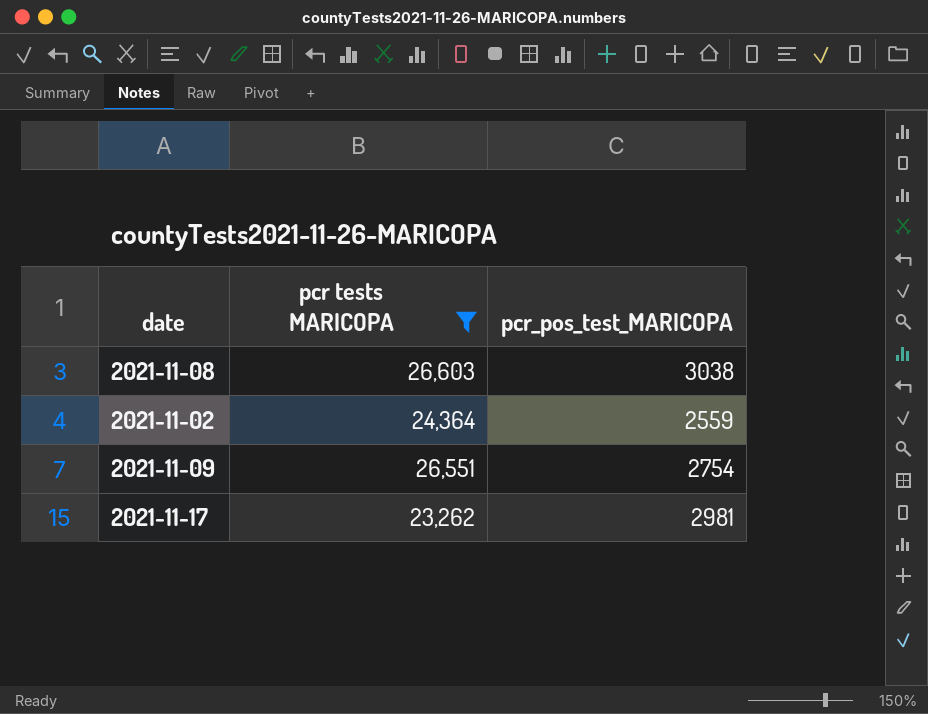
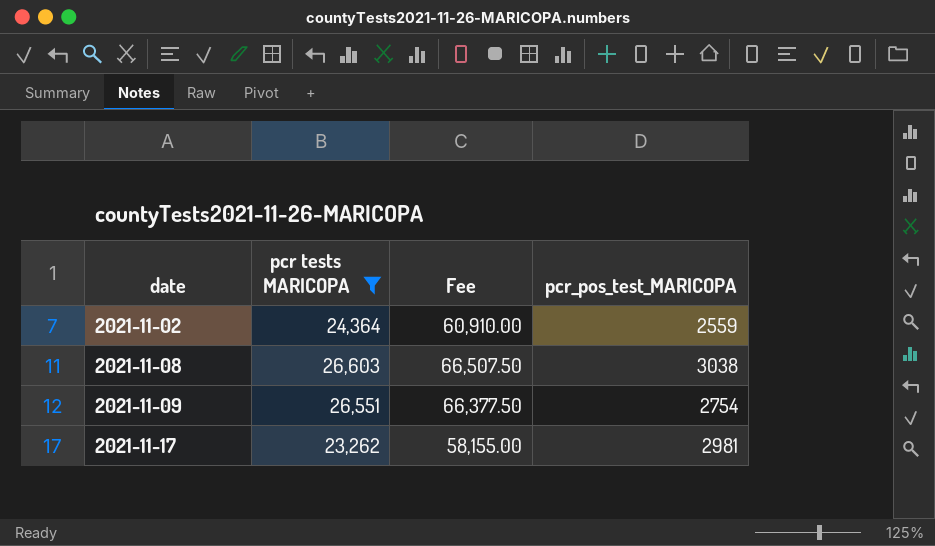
row order: none -> date ascending
column Fee | formula: none -> [pcr tests MARICOPA] * 2.5

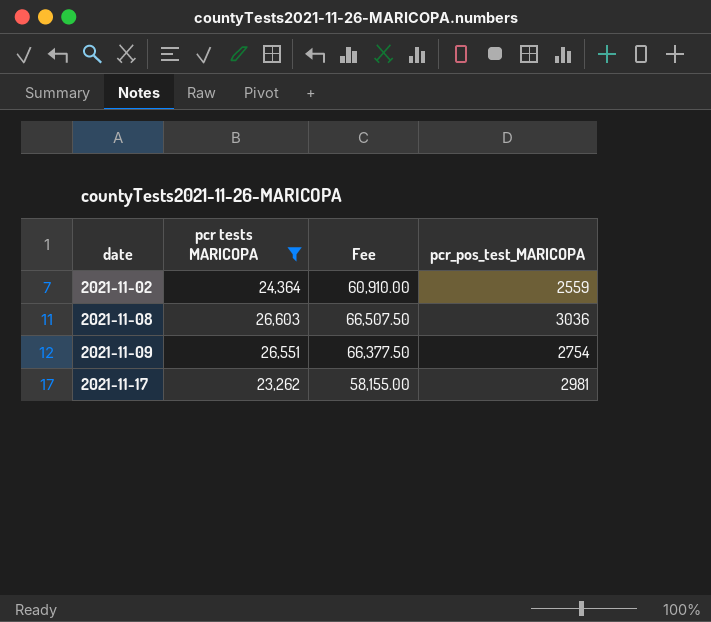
2021-11-08 | pcr_pos_test_MARICOPA: 3038 -> 3036

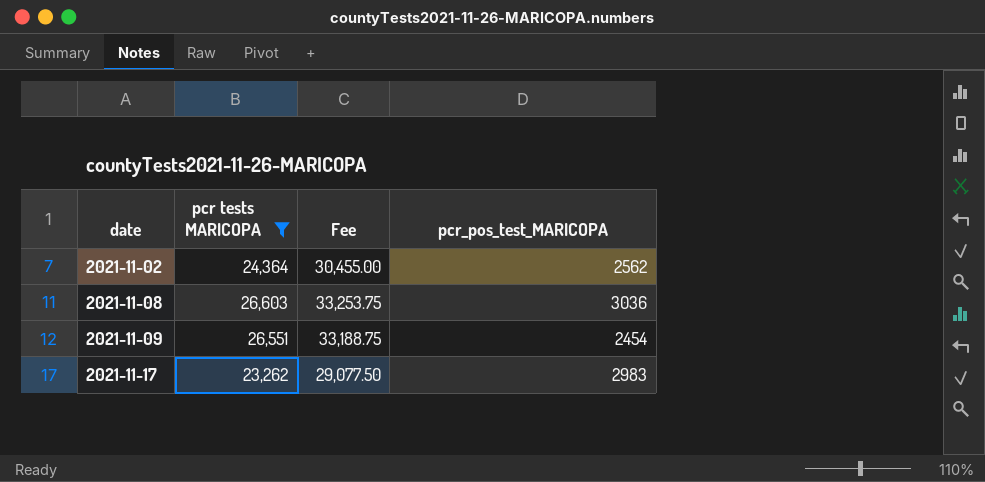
column Fee | formula: [pcr tests MARICOPA] * 2.5 -> [pcr tests MARICOPA] * 1.25
2021-11-02 | pcr_pos_test_MARICOPA: 2559 -> 2562
2021-11-09 | pcr_pos_test_MARICOPA: 2754 -> 2454
2021-11-17 | pcr_pos_test_MARICOPA: 2981 -> 2983

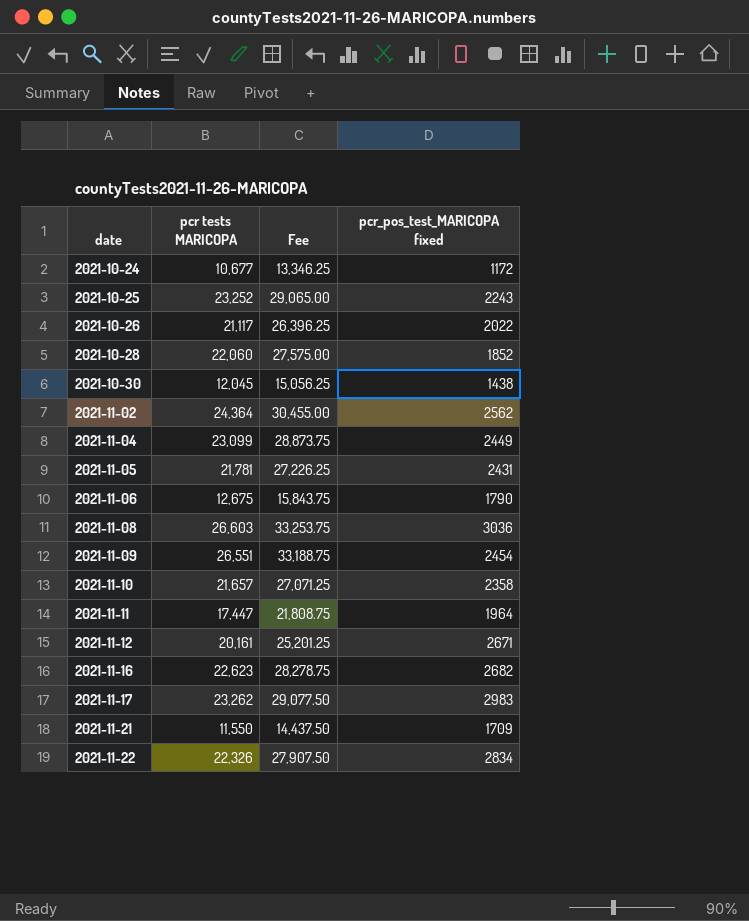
filter: pcr tests MARICOPA >= 23,262 -> none
column name: pcr_pos_test_MARICOPA -> pcr_pos_test_MARICOPA fixed

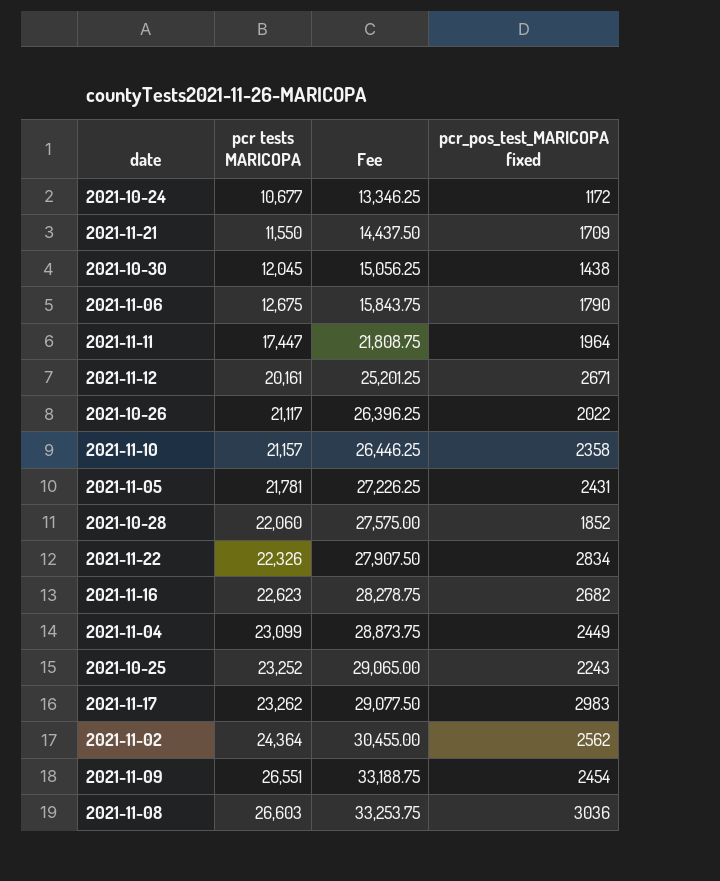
row order: date ascending -> pcr tests MARICOPA ascending
2021-11-10 | pcr tests MARICOPA: 21,657 -> 21,157
2021-11-10 | Fee: 27,071.25 -> 26,446.25

